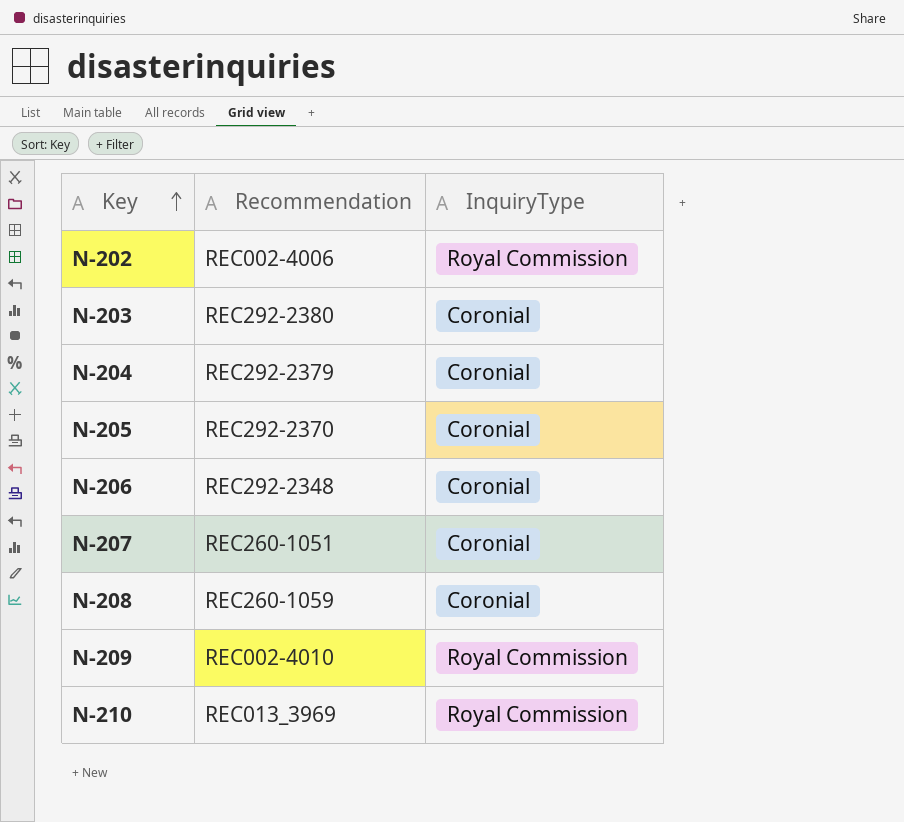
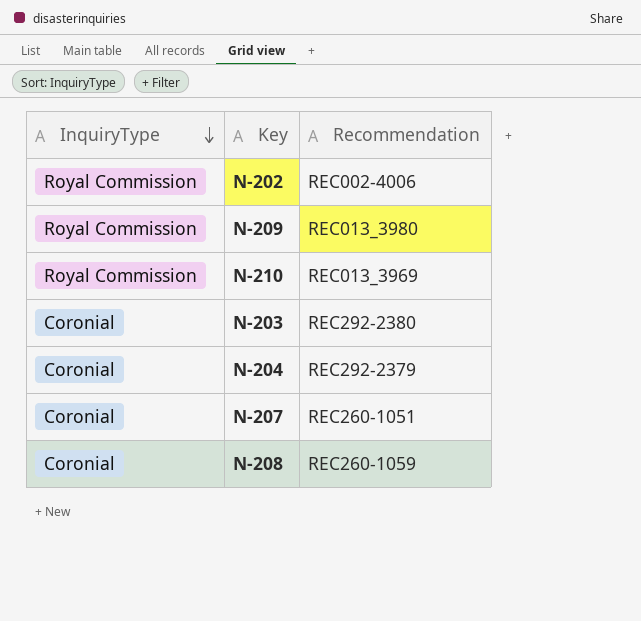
row order: Key ascending -> InquiryType descending
column InquiryType | position: 3 -> 1
row N-205: REC292-2370 | Coronial -> none
row N-206: REC292-2348 | Coronial -> none
N-209 | Recommendation: REC002-4010 -> REC013_3980

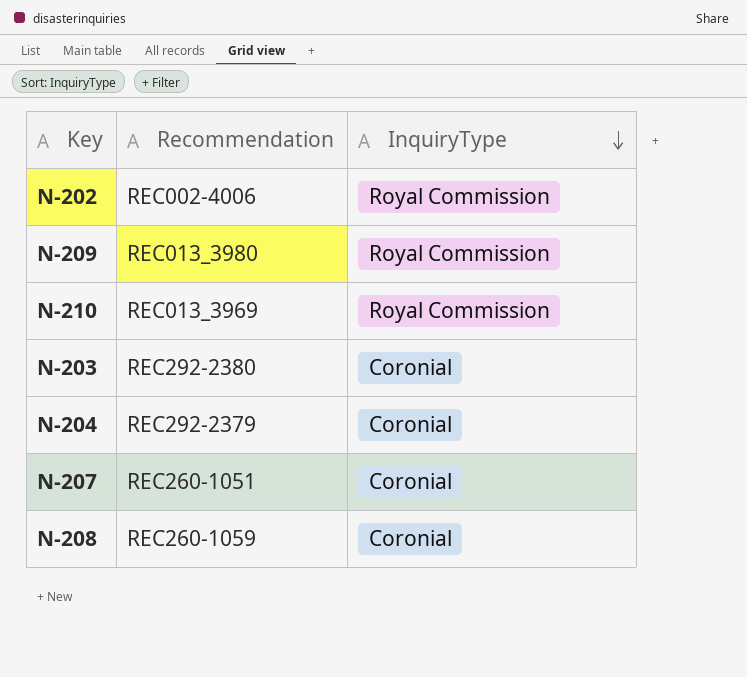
column InquiryType | position: 1 -> 3

